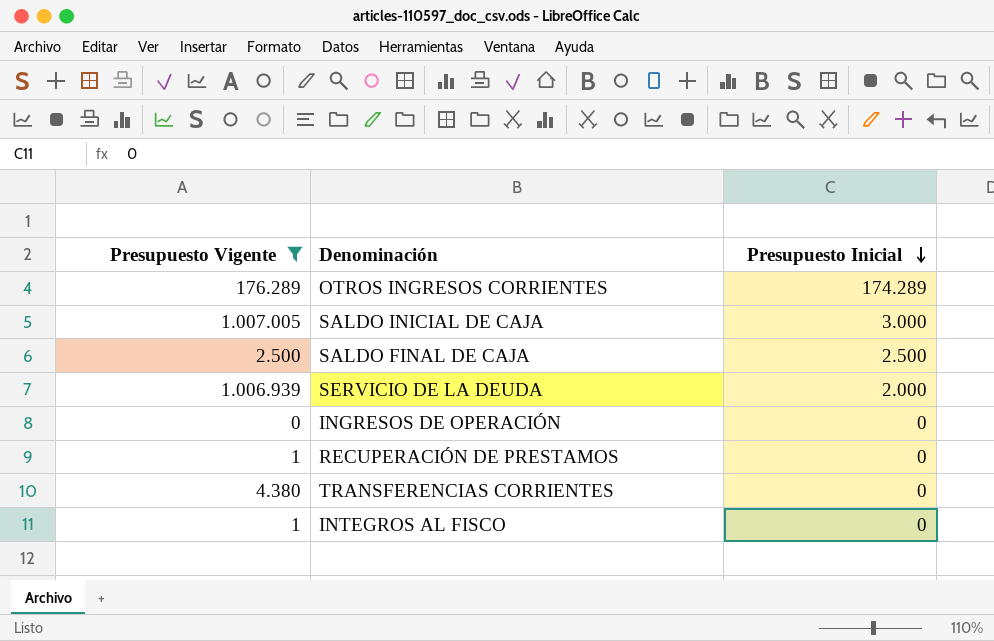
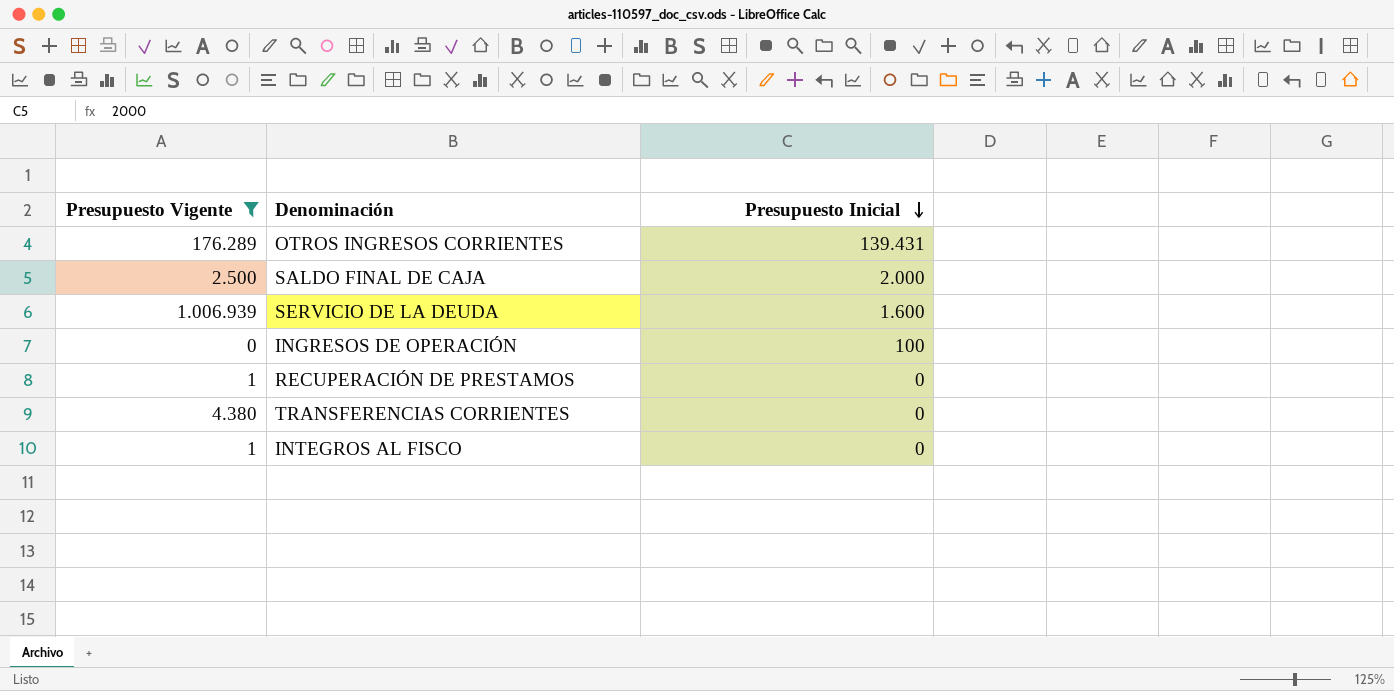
row SALDO INICIAL DE CAJA: 1.007.005 | 3.000 -> none
OTROS INGRESOS CORRIENTES | Presupuesto Inicial: 174.289 -> 139.431
SALDO FINAL DE CAJA | Presupuesto Inicial: 2.500 -> 2.000
SERVICIO DE LA DEUDA | Presupuesto Inicial: 2.000 -> 1.600
INGRESOS DE OPERACIÓN | Presupuesto Inicial: 0 -> 100

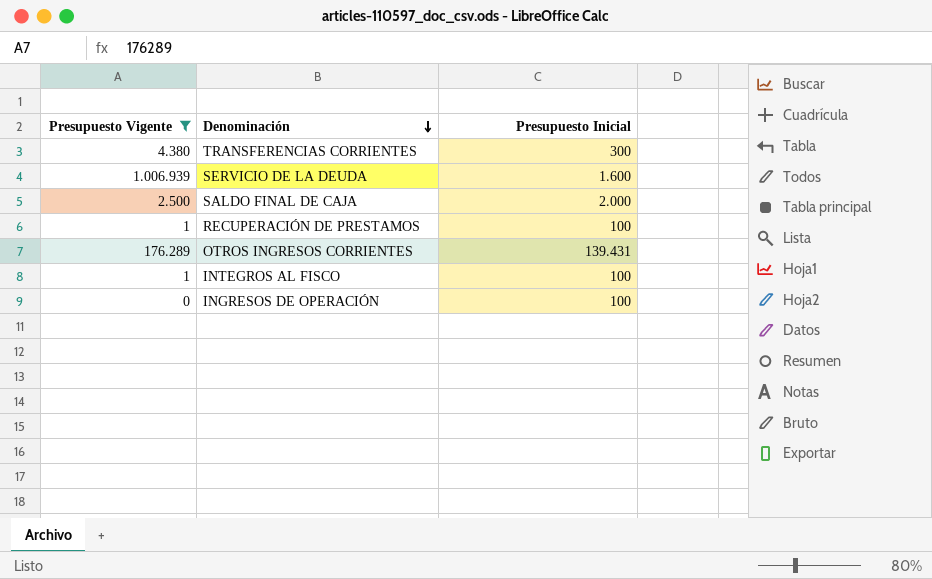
row order: Presupuesto Inicial descending -> Denominación descending
TRANSFERENCIAS CORRIENTES | Presupuesto Inicial: 0 -> 300
RECUPERACIÓN DE PRESTAMOS | Presupuesto Inicial: 0 -> 100
INTEGROS AL FISCO | Presupuesto Inicial: 0 -> 100

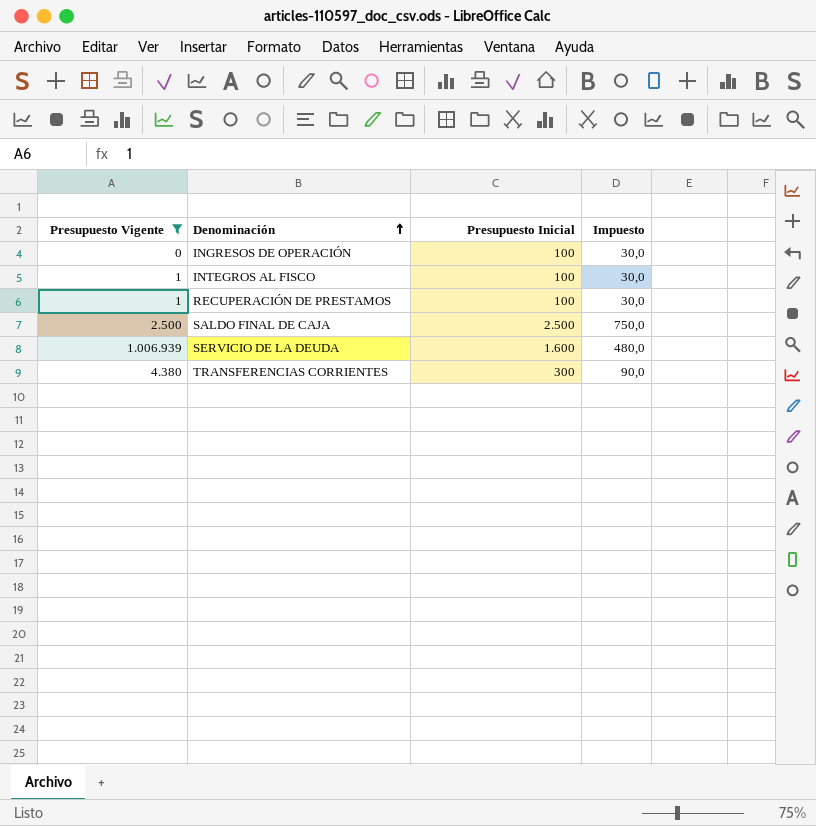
row order: Denominación descending -> Denominación ascending
column Impuesto | formula: none -> [Presupuesto Inicial] * 0,3
row OTROS INGRESOS CORRIENTES: 176.289 | 139.431 -> none
SALDO FINAL DE CAJA | Presupuesto Inicial: 2.000 -> 2.500

